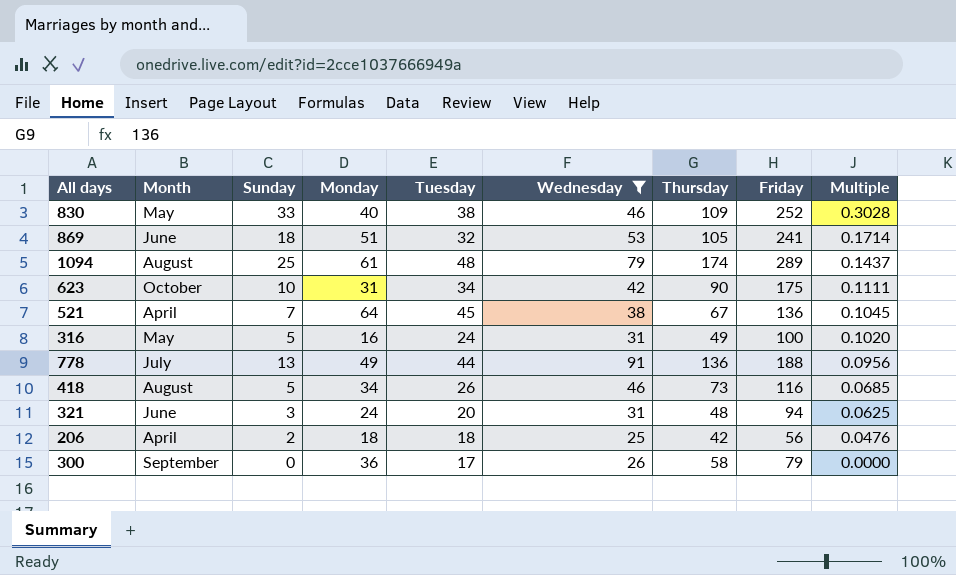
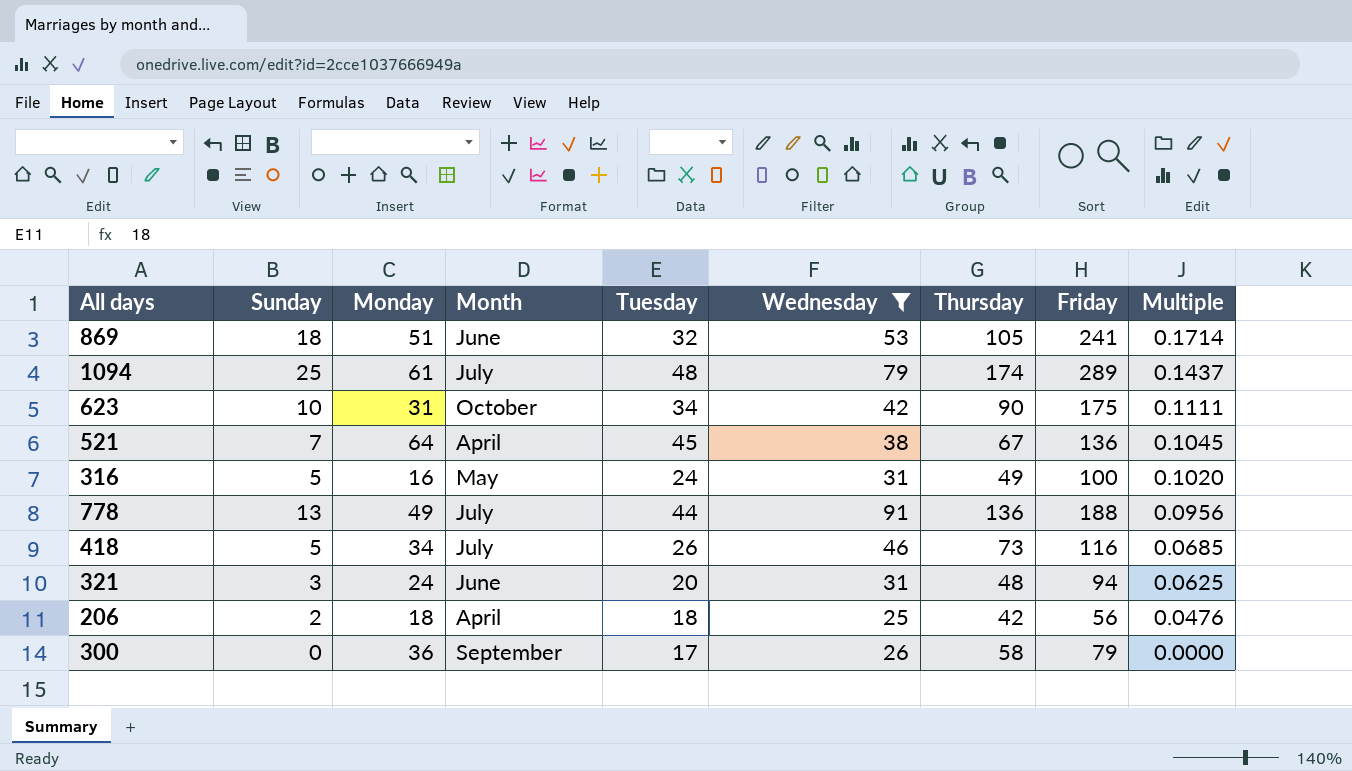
column Month | position: 2 -> 4
row 830: May | 33 | 40 | 38 | 46 | 109 | 252 | 0.3028 -> none
1094 | Month: August -> July
418 | Month: August -> July

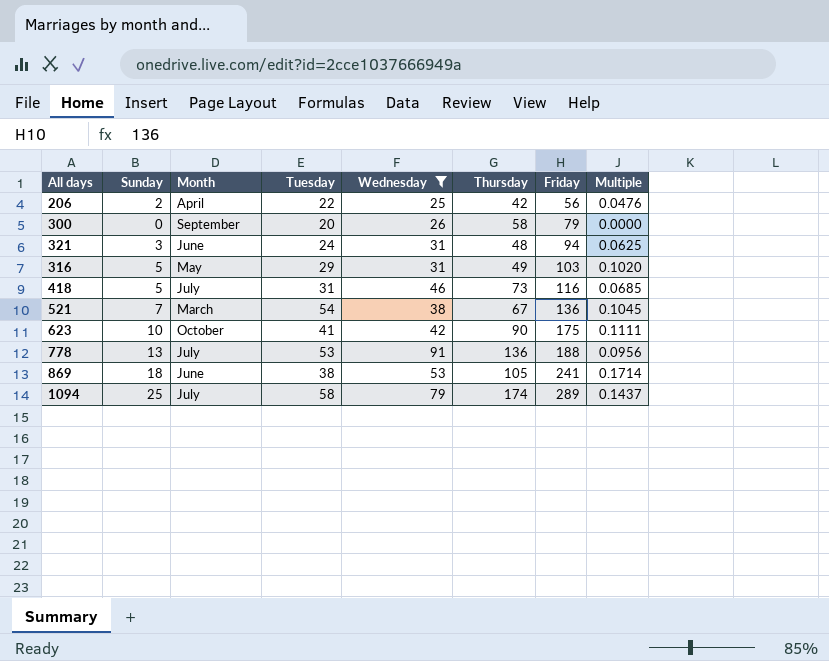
row order: Multiple descending -> Friday ascending
column Monday | position: 3 -> none
206 | Tuesday: 18 -> 22
300 | Tuesday: 17 -> 20
321 | Tuesday: 20 -> 24
316 | Tuesday: 24 -> 29
316 | Friday: 100 -> 103
418 | Tuesday: 26 -> 31
521 | Month: April -> March
521 | Tuesday: 45 -> 54
623 | Tuesday: 34 -> 41
778 | Tuesday: 44 -> 53
869 | Tuesday: 32 -> 38
1094 | Tuesday: 48 -> 58

